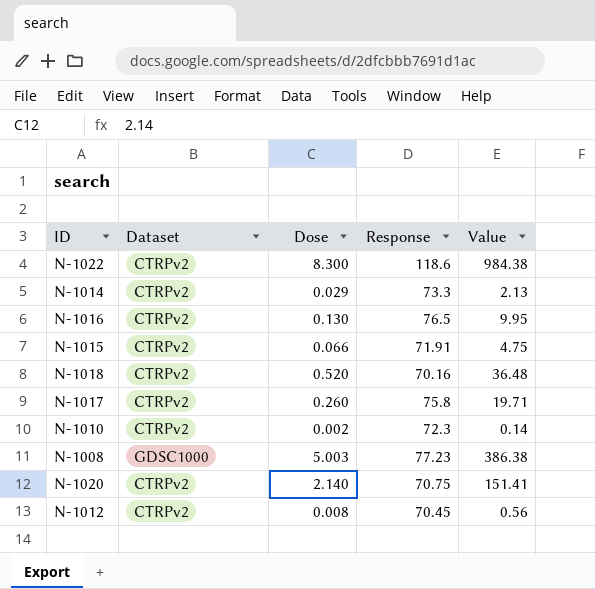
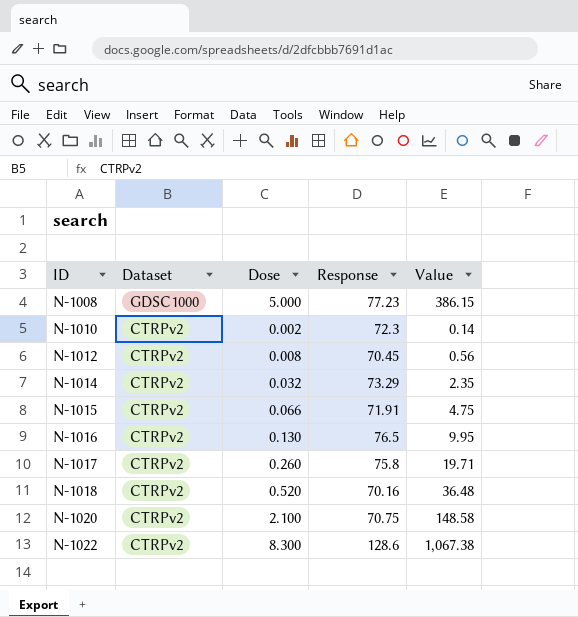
row order: none -> ID ascending
N-1008 | Dose: 5.003 -> 5.000
N-1008 | Value: 386.38 -> 386.15
N-1014 | Dose: 0.029 -> 0.032
N-1014 | Response: 73.3 -> 73.29
N-1014 | Value: 2.13 -> 2.35
N-1020 | Dose: 2.140 -> 2.100
N-1020 | Value: 151.41 -> 148.58
N-1022 | Response: 118.6 -> 128.6
N-1022 | Value: 984.38 -> 1,067.38

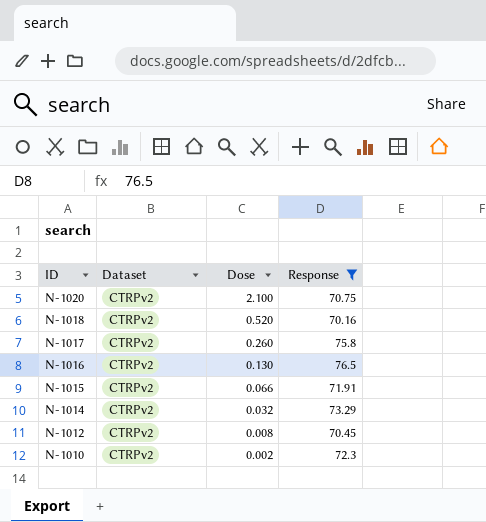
filter: none -> Response <= 76.5
row order: ID ascending -> ID descending
column Value | formula: [Dose] * [Response] -> none

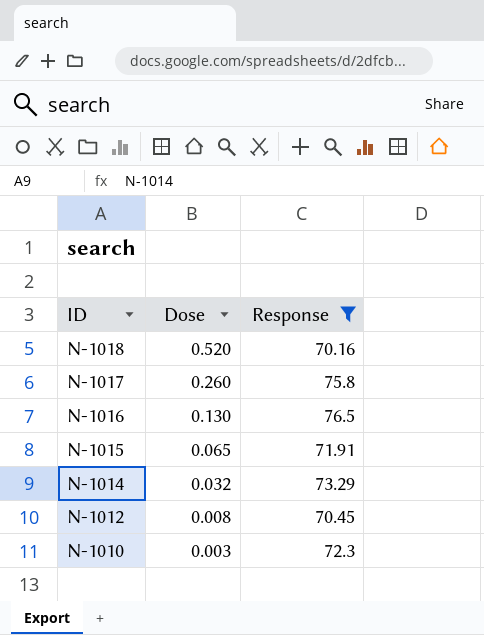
column Dataset | position: 2 -> none
row N-1020: CTRPv2 | 2.100 | 70.75 -> none
N-1015 | Dose: 0.066 -> 0.065
N-1010 | Dose: 0.002 -> 0.003

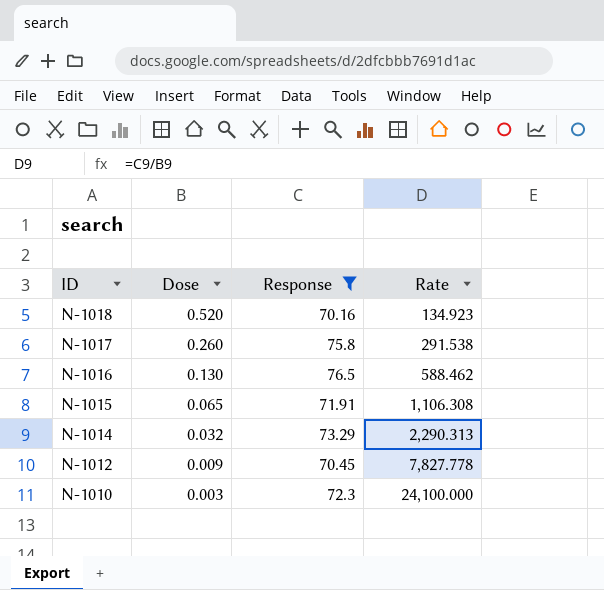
column Rate | formula: none -> [Response] / [Dose]
N-1012 | Dose: 0.008 -> 0.009

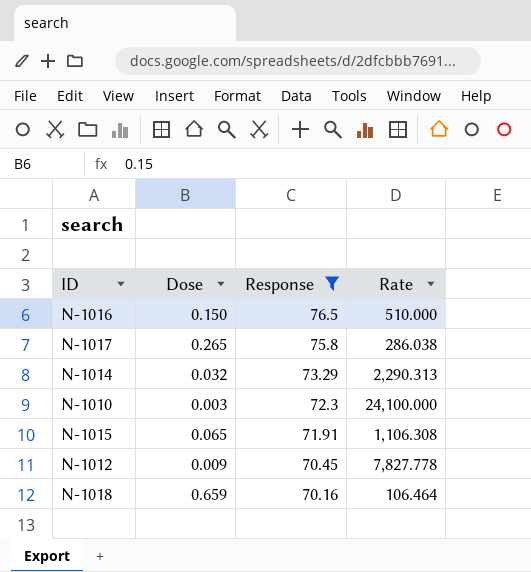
row order: ID descending -> Response descending
N-1016 | Dose: 0.130 -> 0.150
N-1016 | Rate: 588.462 -> 510.000
N-1017 | Dose: 0.260 -> 0.265
N-1017 | Rate: 291.538 -> 286.038
N-1018 | Dose: 0.520 -> 0.659
N-1018 | Rate: 134.923 -> 106.464

